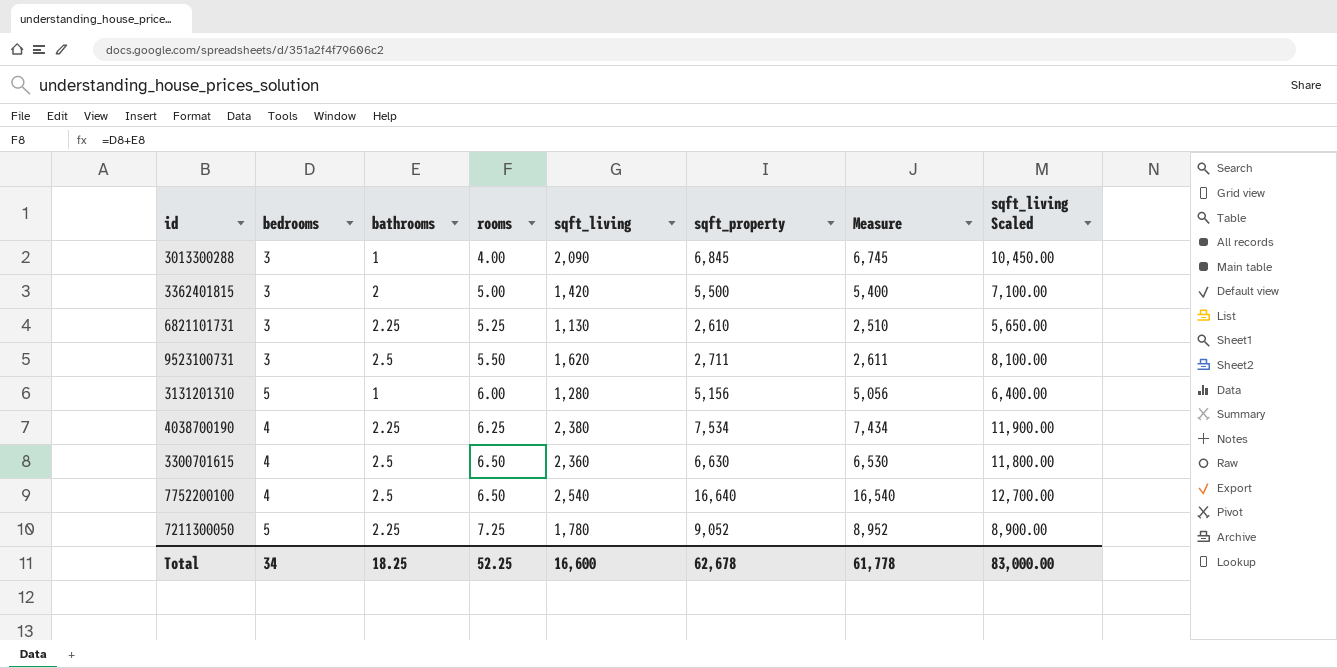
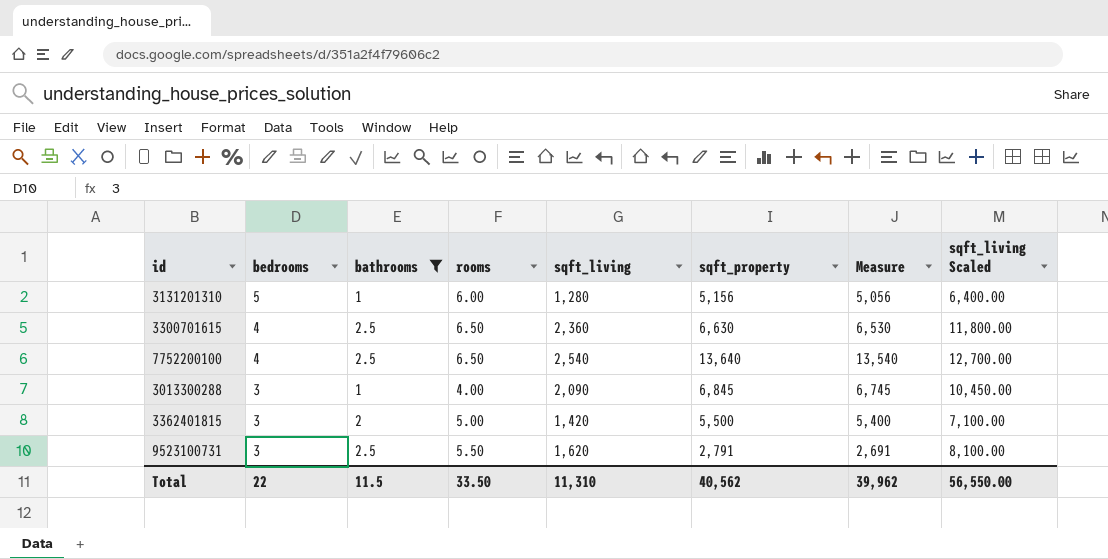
filter: none -> bathrooms != 2.25
row order: rooms ascending -> bedrooms descending
7752200100 | sqft_property: 16,640 -> 13,640
7752200100 | Measure: 16,540 -> 13,540
9523100731 | sqft_property: 2,711 -> 2,791
9523100731 | Measure: 2,611 -> 2,691
Total | bedrooms: 34 -> 22
Total | bathrooms: 18.25 -> 11.5
Total | rooms: 52.25 -> 33.50
Total | sqft_living: 16,600 -> 11,310
Total | sqft_property: 62,678 -> 40,562
Total | Measure: 61,778 -> 39,962
Total | sqft_living Scaled: 83,000.00 -> 56,550.00

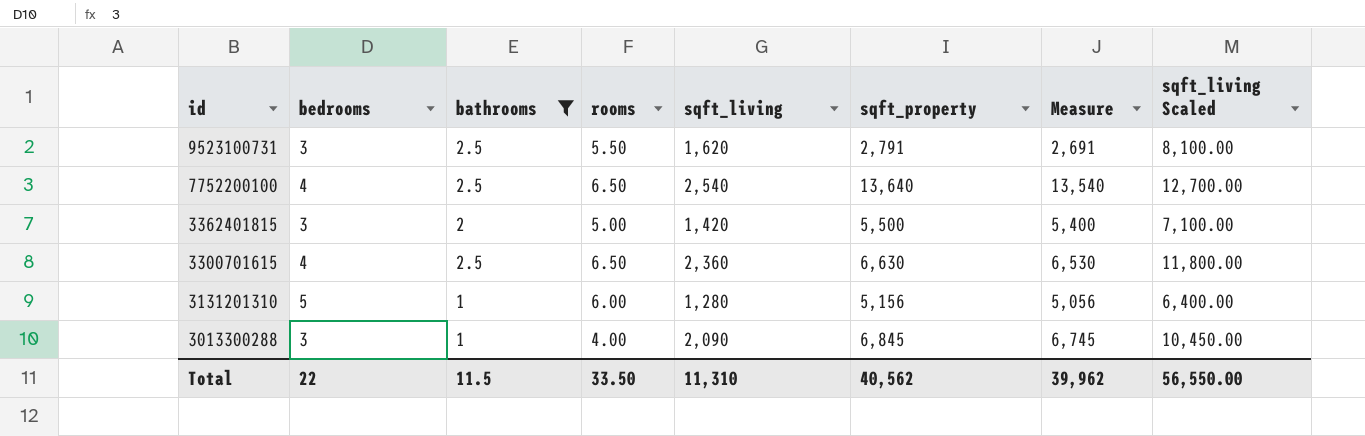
row order: bedrooms descending -> id descending

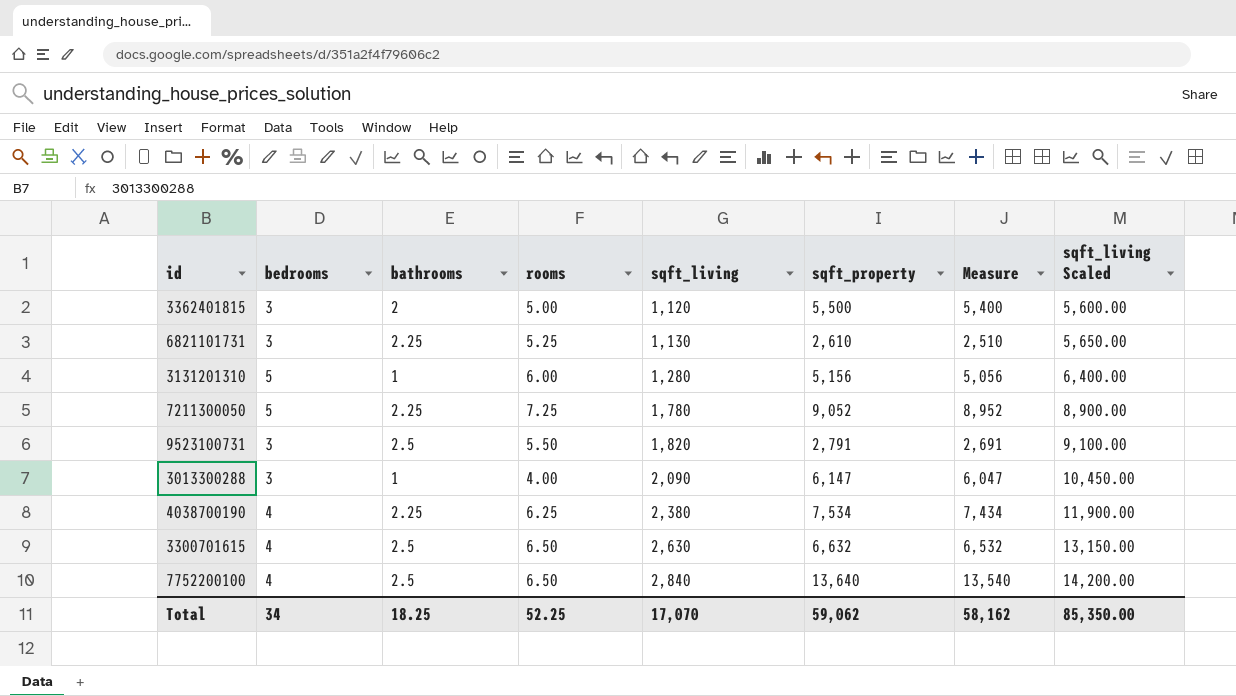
filter: bathrooms != 2.25 -> none
row order: id descending -> sqft_living ascending
3362401815 | sqft_living: 1,420 -> 1,120
3362401815 | sqft_living Scaled: 7,100.00 -> 5,600.00
9523100731 | sqft_living: 1,620 -> 1,820
9523100731 | sqft_living Scaled: 8,100.00 -> 9,100.00
3013300288 | sqft_property: 6,845 -> 6,147
3013300288 | Measure: 6,745 -> 6,047
3300701615 | sqft_living: 2,360 -> 2,630
3300701615 | sqft_property: 6,630 -> 6,632
3300701615 | Measure: 6,530 -> 6,532
3300701615 | sqft_living Scaled: 11,800.00 -> 13,150.00
7752200100 | sqft_living: 2,540 -> 2,840
7752200100 | sqft_living Scaled: 12,700.00 -> 14,200.00
Total | bedrooms: 22 -> 34
Total | bathrooms: 11.5 -> 18.25
Total | rooms: 33.50 -> 52.25
Total | sqft_living: 11,310 -> 17,070
Total | sqft_property: 40,562 -> 59,062
Total | Measure: 39,962 -> 58,162
Total | sqft_living Scaled: 56,550.00 -> 85,350.00

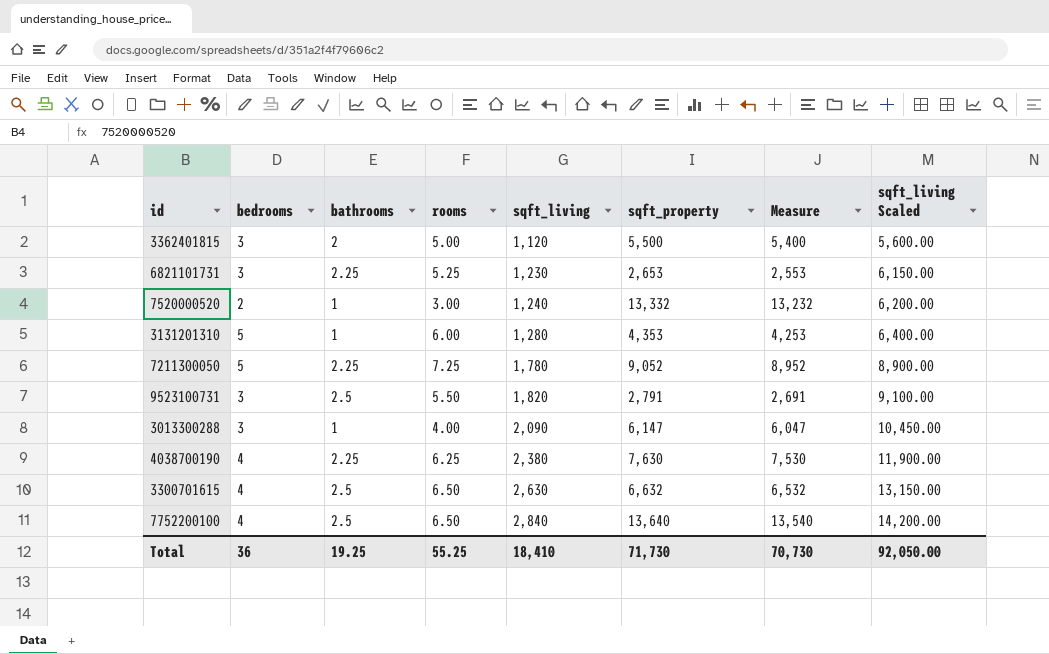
6821101731 | sqft_living: 1,130 -> 1,230
6821101731 | sqft_property: 2,610 -> 2,653
6821101731 | Measure: 2,510 -> 2,553
6821101731 | sqft_living Scaled: 5,650.00 -> 6,150.00
row 7520000520: none -> 2 | 1 | 3.00 | 1,240 | 13,332 | 13,232 | 6,200.00
3131201310 | sqft_property: 5,156 -> 4,353
3131201310 | Measure: 5,056 -> 4,253
4038700190 | sqft_property: 7,534 -> 7,630
4038700190 | Measure: 7,434 -> 7,530
Total | bedrooms: 34 -> 36
Total | bathrooms: 18.25 -> 19.25
Total | rooms: 52.25 -> 55.25
Total | sqft_living: 17,070 -> 18,410
Total | sqft_property: 59,062 -> 71,730
Total | Measure: 58,162 -> 70,730
Total | sqft_living Scaled: 85,350.00 -> 92,050.00

